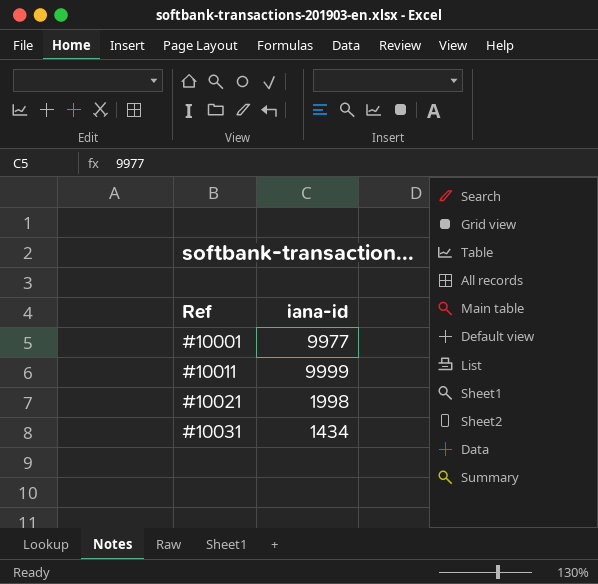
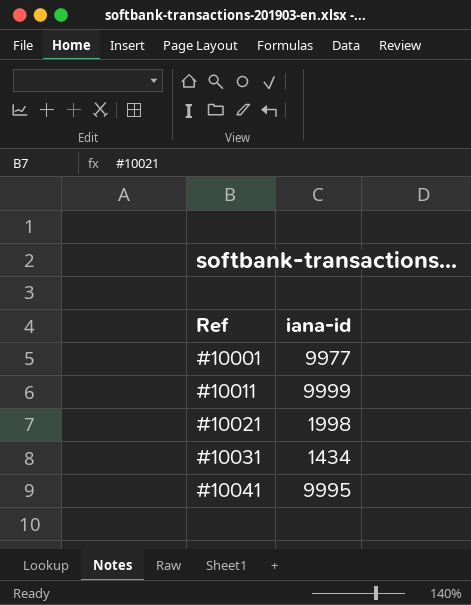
row #10041: none -> 9995

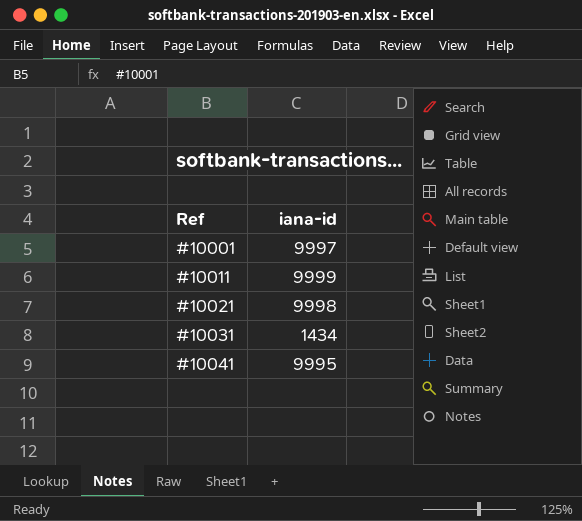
#10001 | iana-id: 9977 -> 9997
#10021 | iana-id: 1998 -> 9998

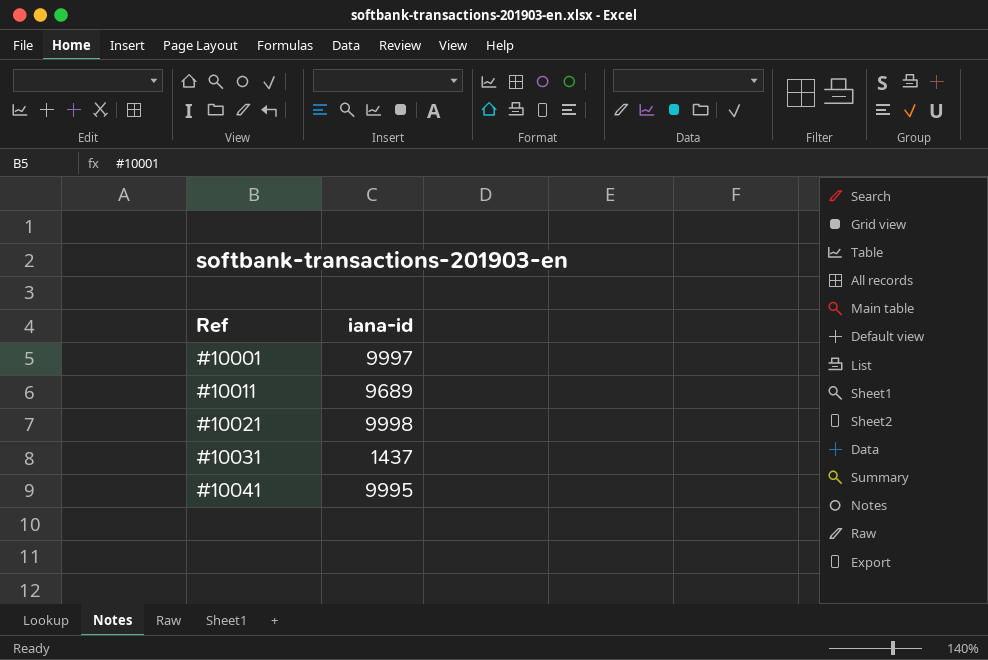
#10011 | iana-id: 9999 -> 9689
#10031 | iana-id: 1434 -> 1437

